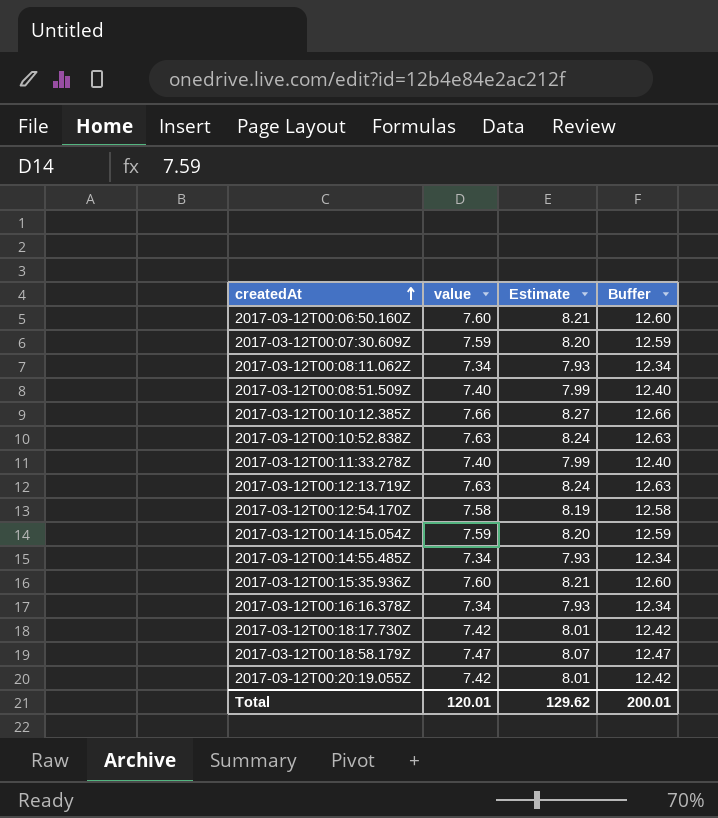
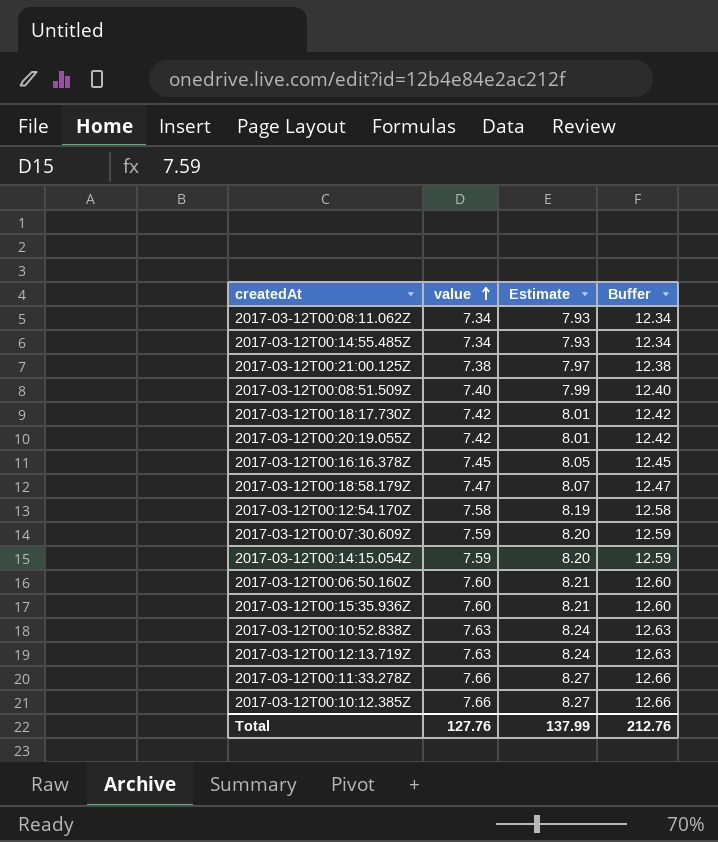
row order: createdAt ascending -> value ascending
row 2017-03-12T00:21:00.125Z: none -> 7.38 | 7.97 | 12.38
2017-03-12T00:16:16.378Z | value: 7.34 -> 7.45
2017-03-12T00:16:16.378Z | Estimate: 7.93 -> 8.05
2017-03-12T00:16:16.378Z | Buffer: 12.34 -> 12.45
2017-03-12T00:11:33.278Z | value: 7.40 -> 7.66
2017-03-12T00:11:33.278Z | Estimate: 7.99 -> 8.27
2017-03-12T00:11:33.278Z | Buffer: 12.40 -> 12.66
Total | value: 120.01 -> 127.76
Total | Estimate: 129.62 -> 137.99
Total | Buffer: 200.01 -> 212.76

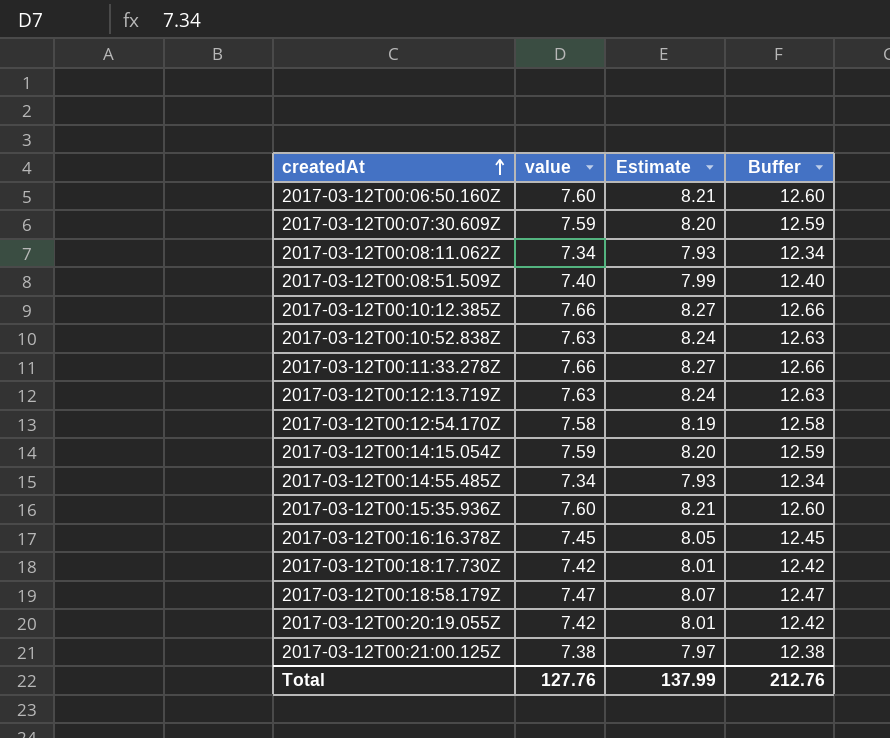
row order: value ascending -> createdAt ascending

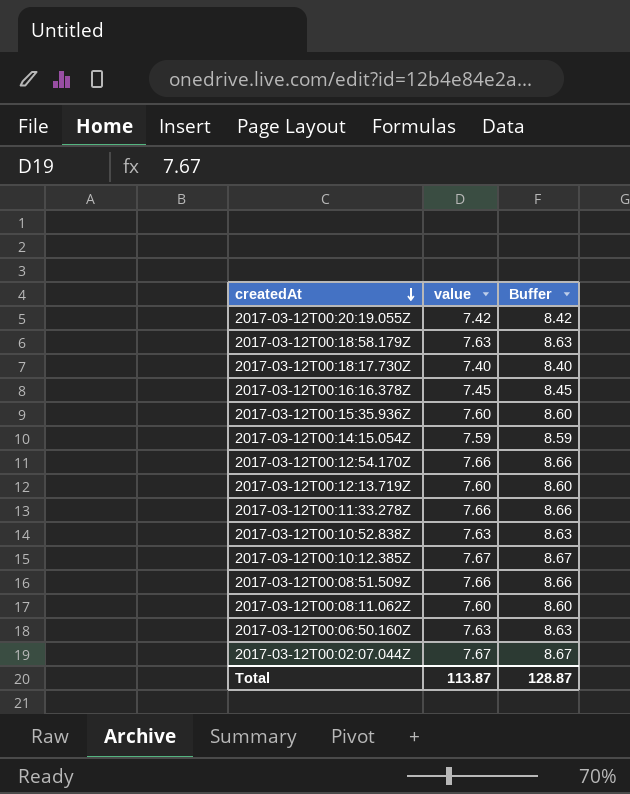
row order: createdAt ascending -> createdAt descending
column Estimate | formula: [value] * 1.08 -> none
column Buffer | formula: [value] + 5 -> [value] + 1
row 2017-03-12T00:07:30.609Z: 7.59 | 8.20 | 12.59 -> none
row 2017-03-12T00:14:55.485Z: 7.34 | 7.93 | 12.34 -> none
row 2017-03-12T00:21:00.125Z: 7.38 | 7.97 | 12.38 -> none
2017-03-12T00:18:58.179Z | value: 7.47 -> 7.63
2017-03-12T00:18:17.730Z | value: 7.42 -> 7.40
2017-03-12T00:12:54.170Z | value: 7.58 -> 7.66
2017-03-12T00:12:13.719Z | value: 7.63 -> 7.60
2017-03-12T00:10:12.385Z | value: 7.66 -> 7.67
2017-03-12T00:08:51.509Z | value: 7.40 -> 7.66
2017-03-12T00:08:11.062Z | value: 7.34 -> 7.60
2017-03-12T00:06:50.160Z | value: 7.60 -> 7.63
row 2017-03-12T00:02:07.044Z: none -> 7.67 | 8.67
Total | value: 127.76 -> 113.87
Total | Buffer: 212.76 -> 128.87

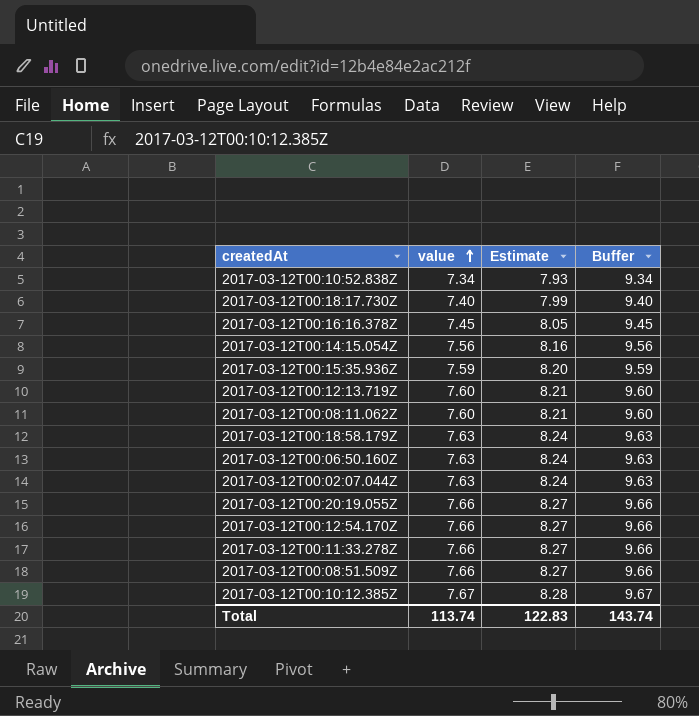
row order: createdAt descending -> value ascending
column Estimate | formula: none -> [value] * 1.08
column Buffer | formula: [value] + 1 -> [value] + 2
2017-03-12T00:10:52.838Z | value: 7.63 -> 7.34
2017-03-12T00:14:15.054Z | value: 7.59 -> 7.56
2017-03-12T00:15:35.936Z | value: 7.60 -> 7.59
2017-03-12T00:02:07.044Z | value: 7.67 -> 7.63
2017-03-12T00:20:19.055Z | value: 7.42 -> 7.66
Total | value: 113.87 -> 113.74
Total | Buffer: 128.87 -> 143.74

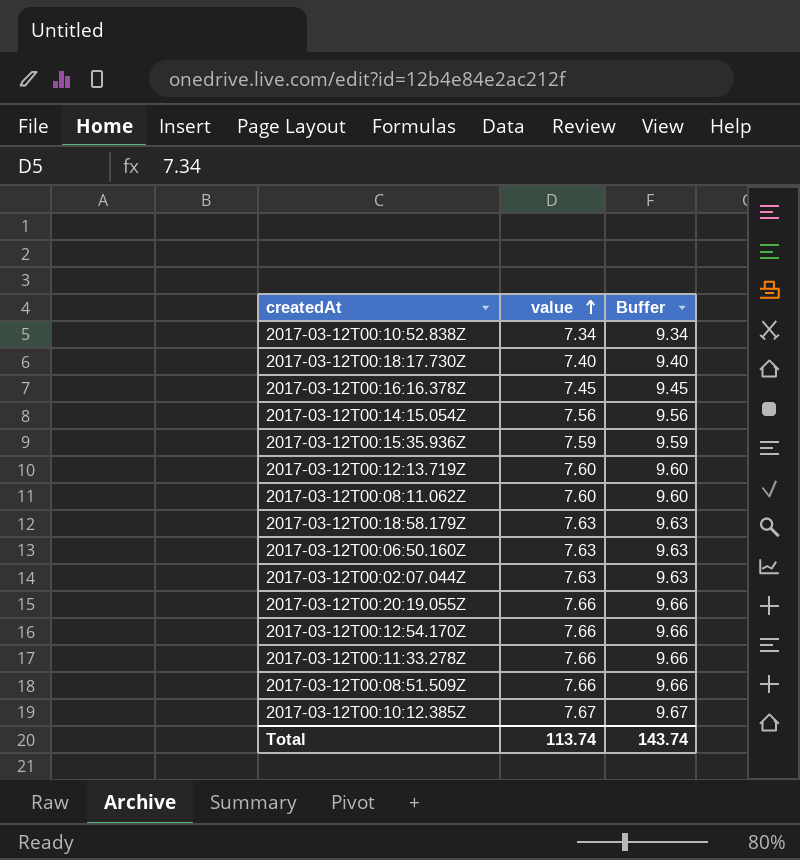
column Estimate | formula: [value] * 1.08 -> none

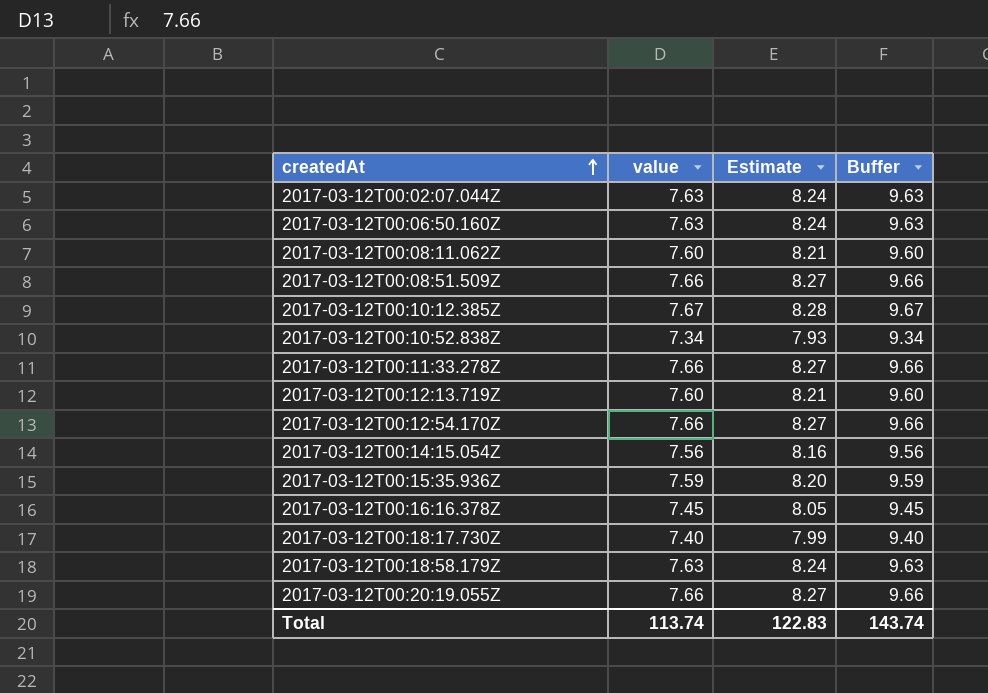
row order: value ascending -> createdAt ascending
column Estimate | formula: none -> [value] * 1.08

